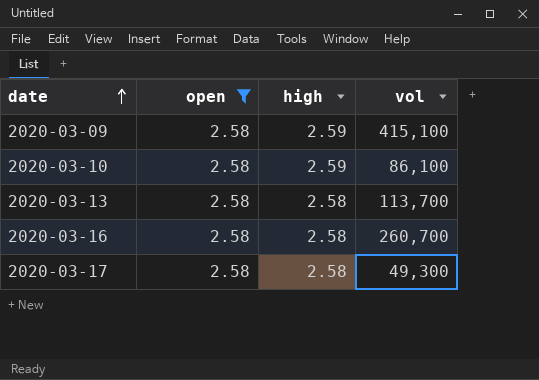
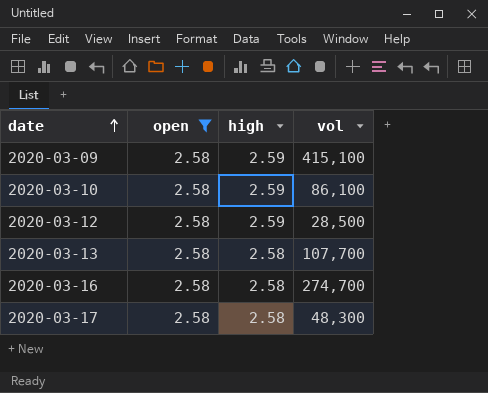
row 2020-03-12: none -> 2.58 | 2.59 | 28,500
2020-03-13 | vol: 113,700 -> 107,700
2020-03-16 | vol: 260,700 -> 274,700
2020-03-17 | vol: 49,300 -> 48,300

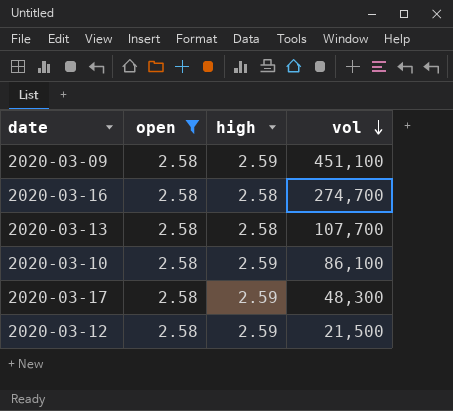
row order: date ascending -> vol descending
2020-03-09 | vol: 415,100 -> 451,100
2020-03-17 | high: 2.58 -> 2.59
2020-03-12 | vol: 28,500 -> 21,500

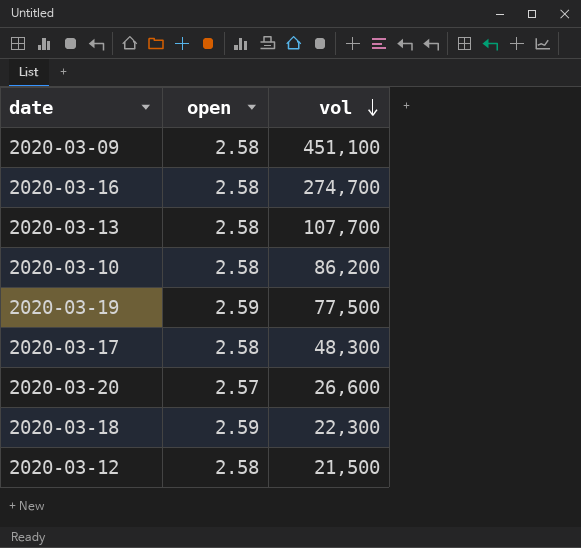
filter: open = 2.58 -> none
column high | position: 3 -> none
2020-03-10 | vol: 86,100 -> 86,200

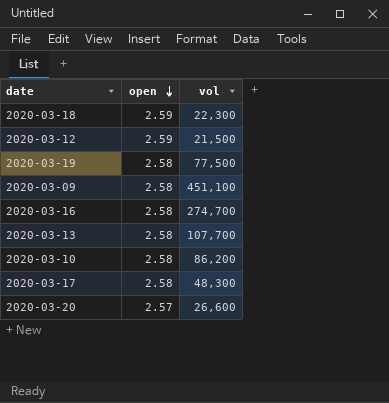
row order: vol descending -> open descending
2020-03-12 | open: 2.58 -> 2.59
2020-03-19 | open: 2.59 -> 2.58

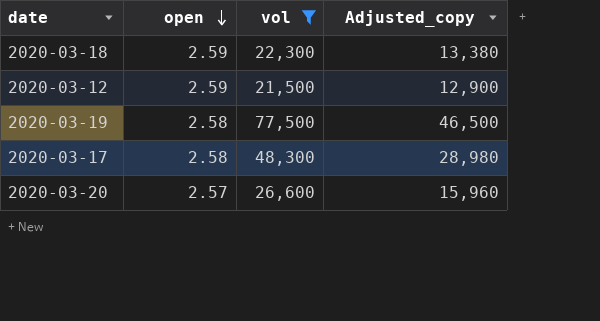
filter: none -> vol <= 77,500
column Adjusted_copy | formula: none -> [vol] * 0.6

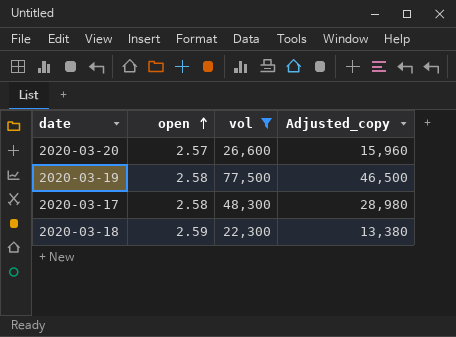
row order: open descending -> open ascending
row 2020-03-12: 2.59 | 21,500 | 12,900 -> none

